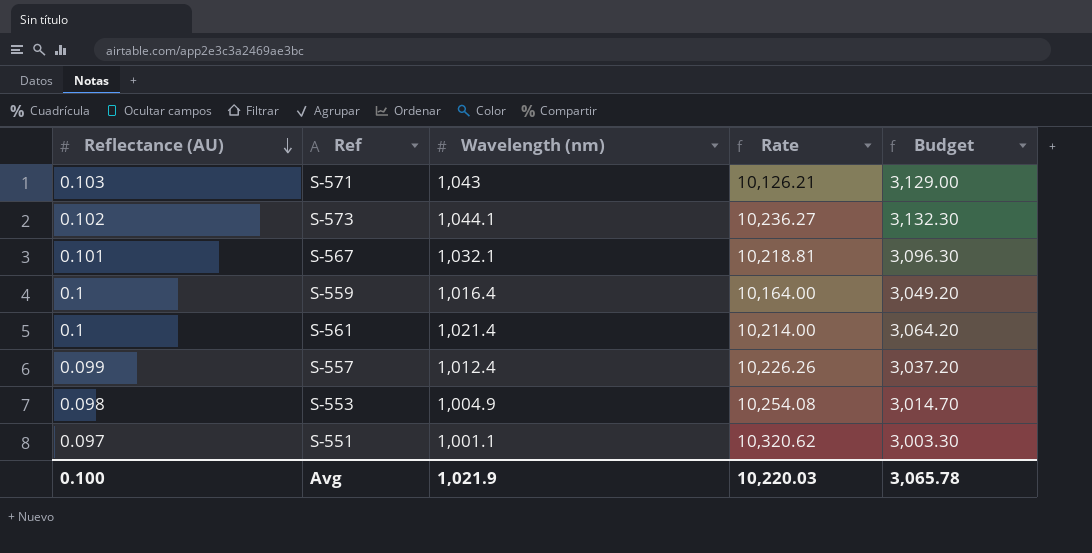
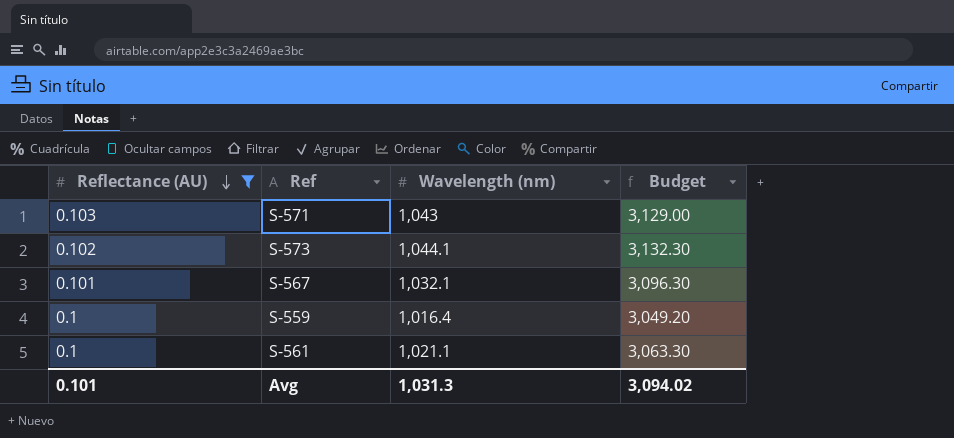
filter: none -> Reflectance (AU) >= 0.1
column Rate | formula: [Wavelength (nm)] / [Reflectance (AU)] -> none
S-561 | Wavelength (nm): 1,021.4 -> 1,021.1
S-561 | Budget: 3,064.20 -> 3,063.30
Avg | Reflectance (AU): 0.100 -> 0.101
Avg | Wavelength (nm): 1,021.9 -> 1,031.3
Avg | Budget: 3,065.78 -> 3,094.02

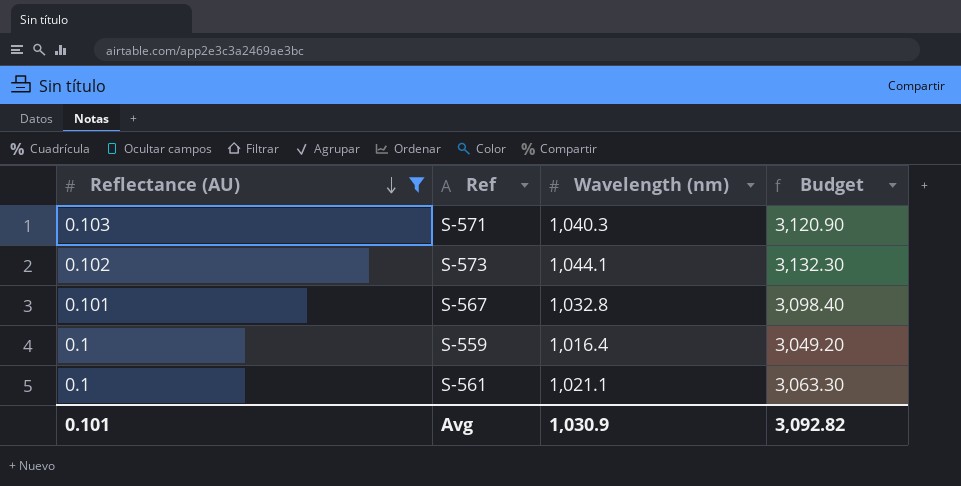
S-571 | Wavelength (nm): 1,043 -> 1,040.3
S-571 | Budget: 3,129.00 -> 3,120.90
S-567 | Wavelength (nm): 1,032.1 -> 1,032.8
S-567 | Budget: 3,096.30 -> 3,098.40
Avg | Wavelength (nm): 1,031.3 -> 1,030.9
Avg | Budget: 3,094.02 -> 3,092.82

